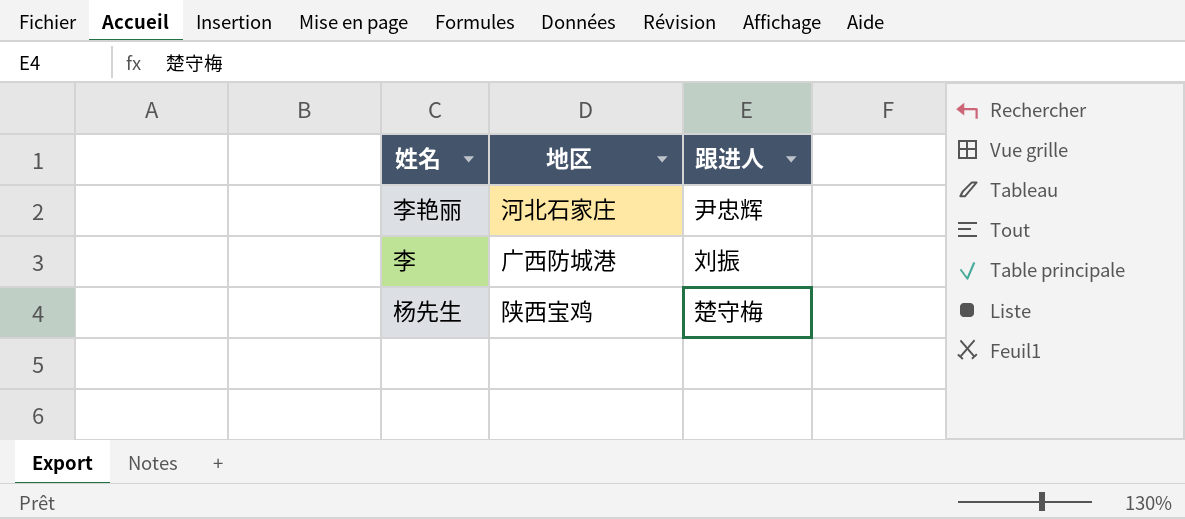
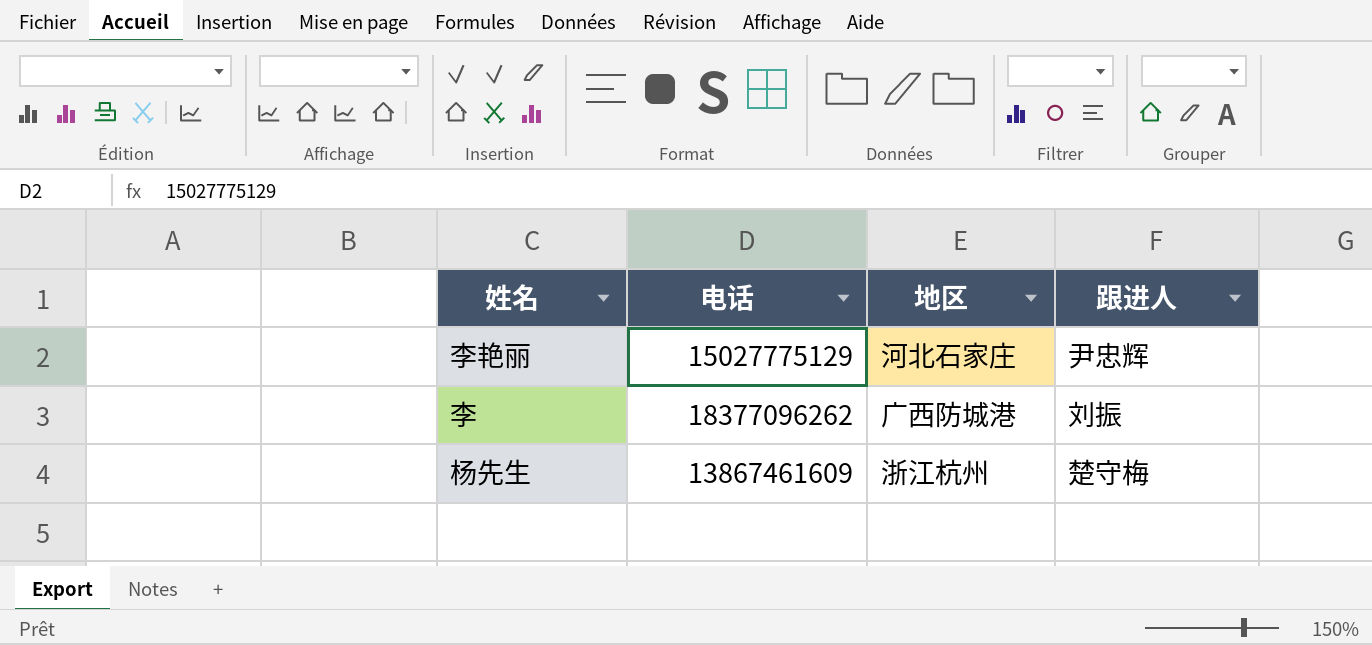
column 电话 | position: none -> 2
杨先生 | 地区: 陕西宝鸡 -> 浙江杭州

